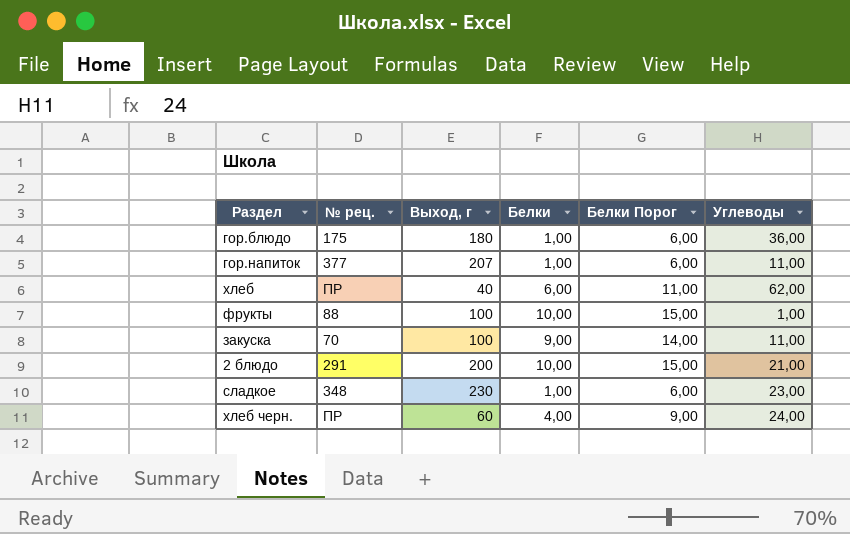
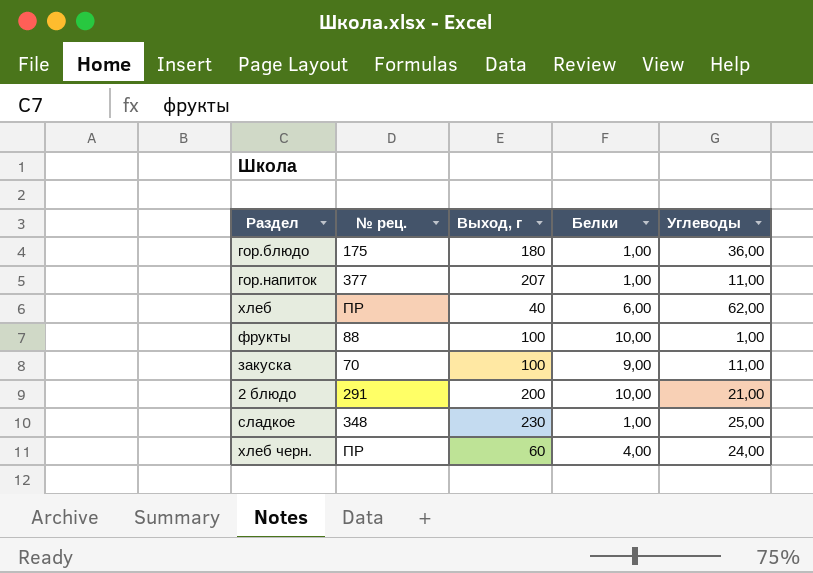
column Белки Порог | formula: [Белки] + 5 -> none
сладкое | Углеводы: 23,00 -> 25,00

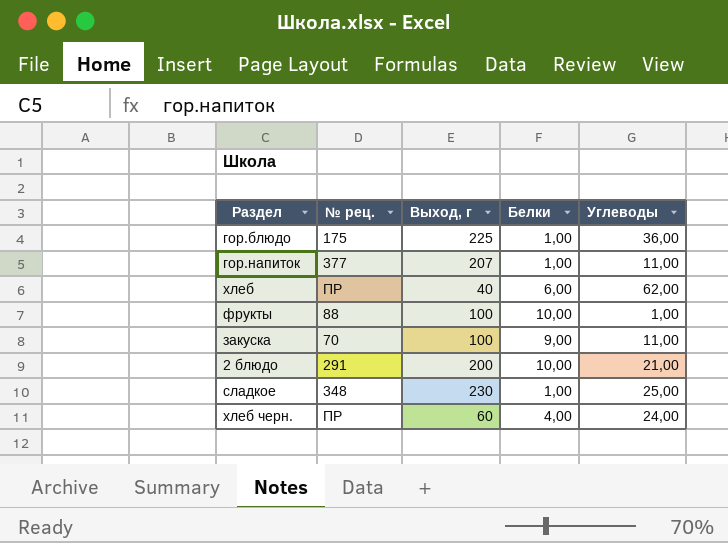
гор.блюдо | Выход, г: 180 -> 225

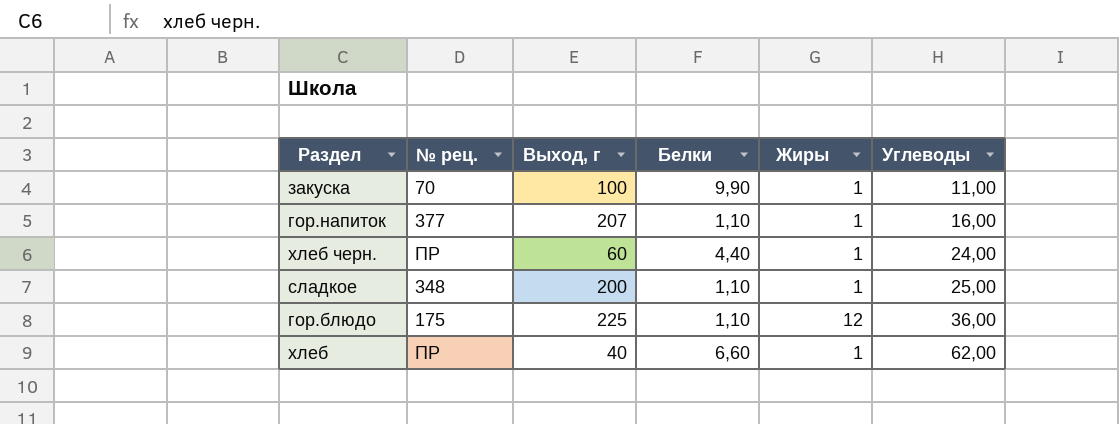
row order: none -> Углеводы ascending
column Жиры | position: none -> 5
row фрукты: 88 | 100 | 10,00 | 1,00 -> none
row 2 блюдо: 291 | 200 | 10,00 | 21,00 -> none
закуска | Белки: 9,00 -> 9,90
гор.напиток | Белки: 1,00 -> 1,10
гор.напиток | Углеводы: 11,00 -> 16,00
хлеб черн. | Белки: 4,00 -> 4,40
сладкое | Выход, г: 230 -> 200
сладкое | Белки: 1,00 -> 1,10
гор.блюдо | Белки: 1,00 -> 1,10
хлеб | Белки: 6,00 -> 6,60

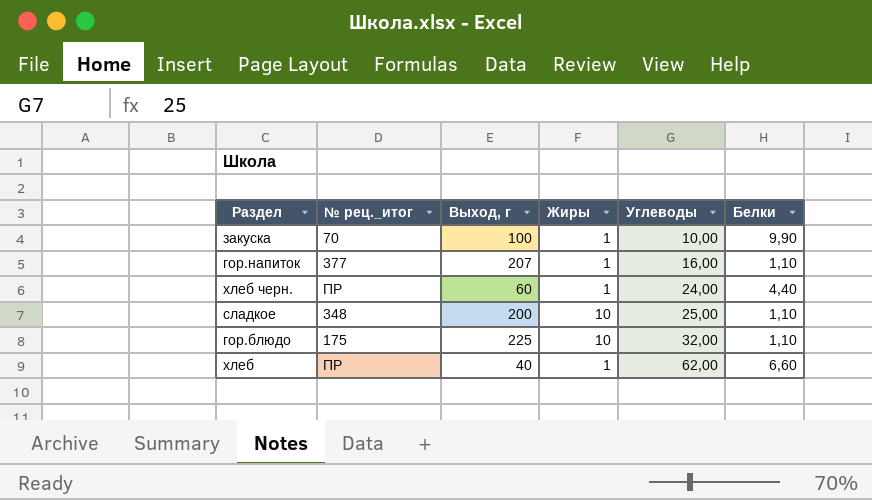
column name: № рец. -> № рец._итог
column Белки | position: 4 -> 6
закуска | Углеводы: 11,00 -> 10,00
сладкое | Жиры: 1 -> 10
гор.блюдо | Жиры: 12 -> 10
гор.блюдо | Углеводы: 36,00 -> 32,00

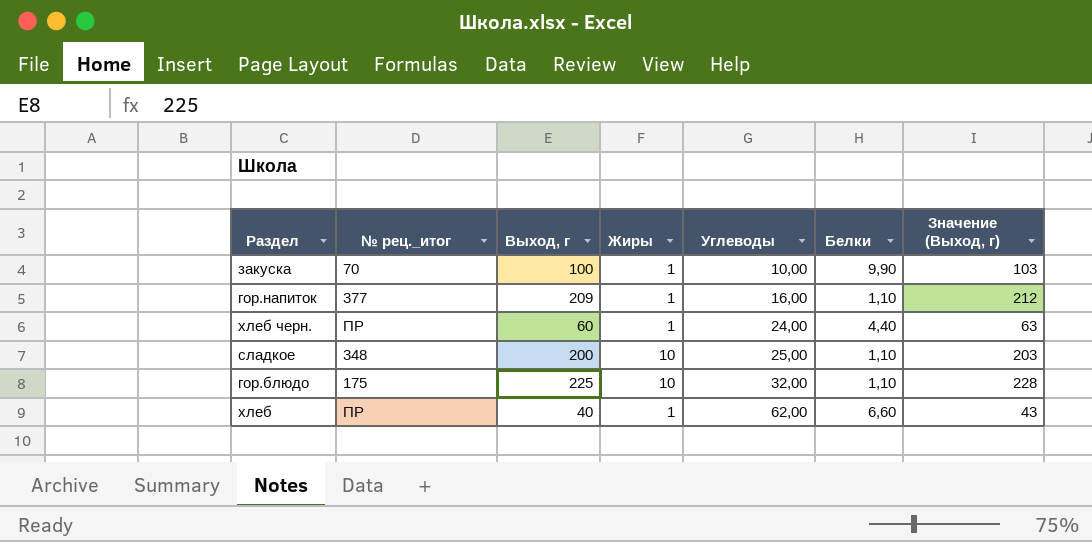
column Значение (Выход, г) | formula: none -> [Выход, г] + 3
гор.напиток | Выход, г: 207 -> 209

